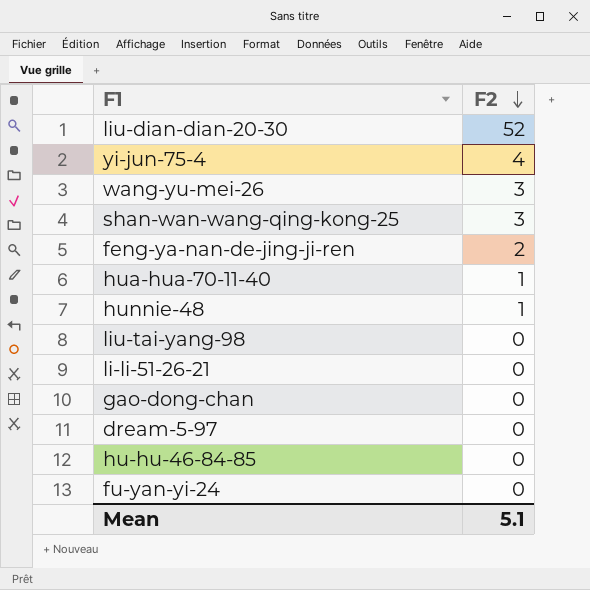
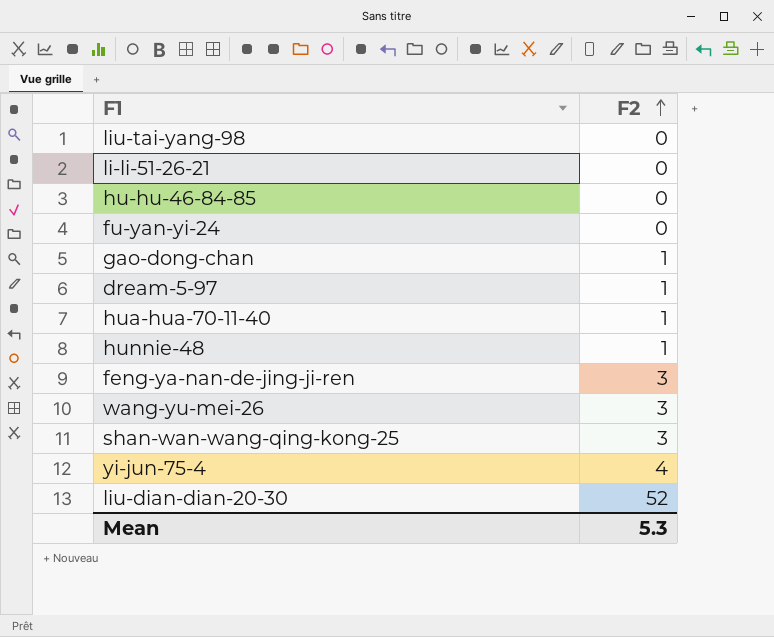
row order: F2 descending -> F2 ascending
gao-dong-chan | F2: 0 -> 1
dream-5-97 | F2: 0 -> 1
feng-ya-nan-de-jing-ji-ren | F2: 2 -> 3
Mean | F2: 5.1 -> 5.3

